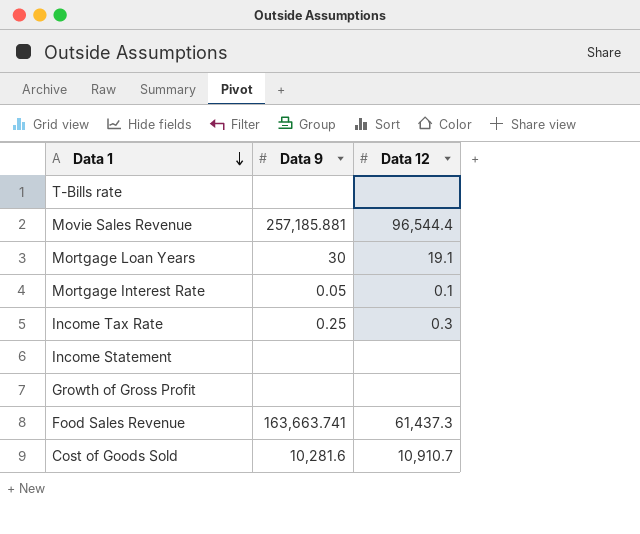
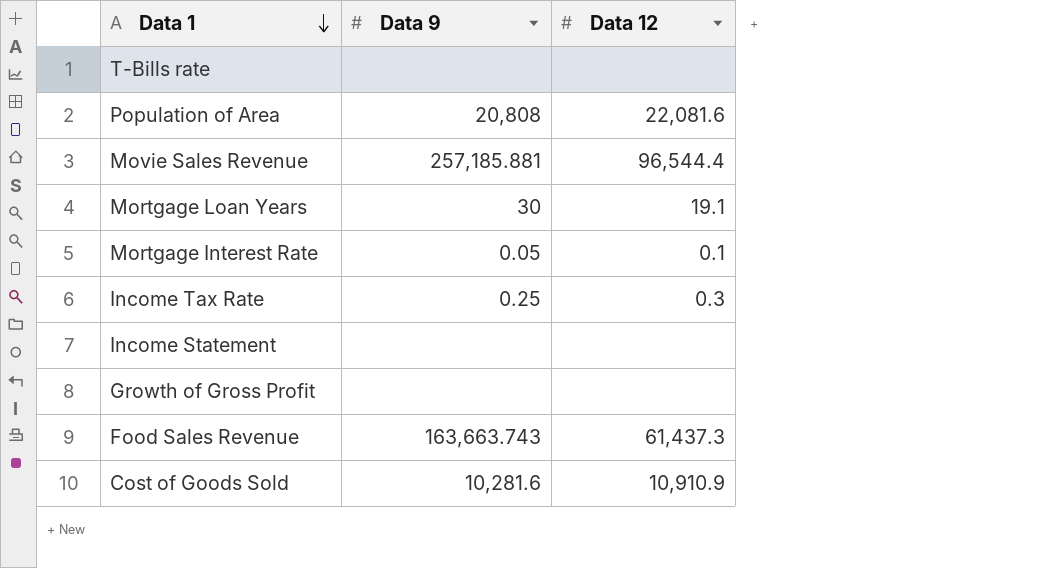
row Population of Area: none -> 20,808 | 22,081.6
Food Sales Revenue | Data 9: 163,663.741 -> 163,663.743
Cost of Goods Sold | Data 12: 10,910.7 -> 10,910.9

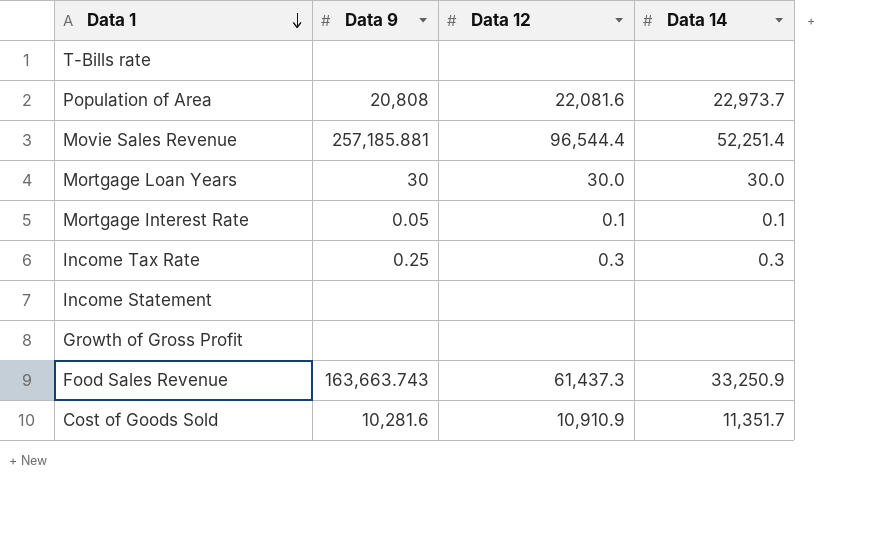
column Data 14 | position: none -> 4
Mortgage Loan Years | Data 12: 19.1 -> 30.0

